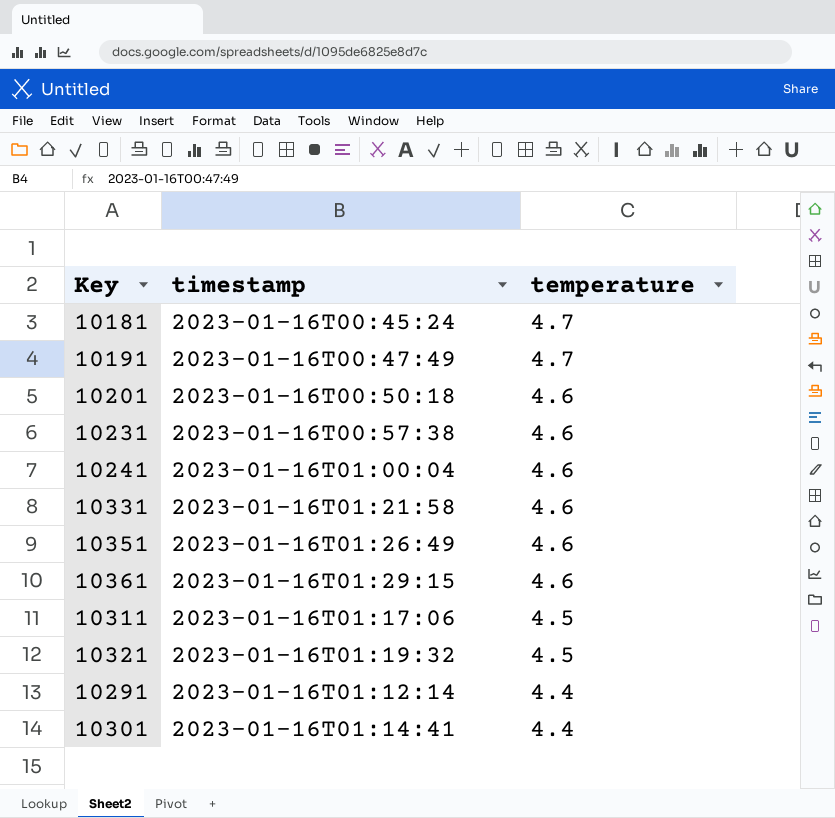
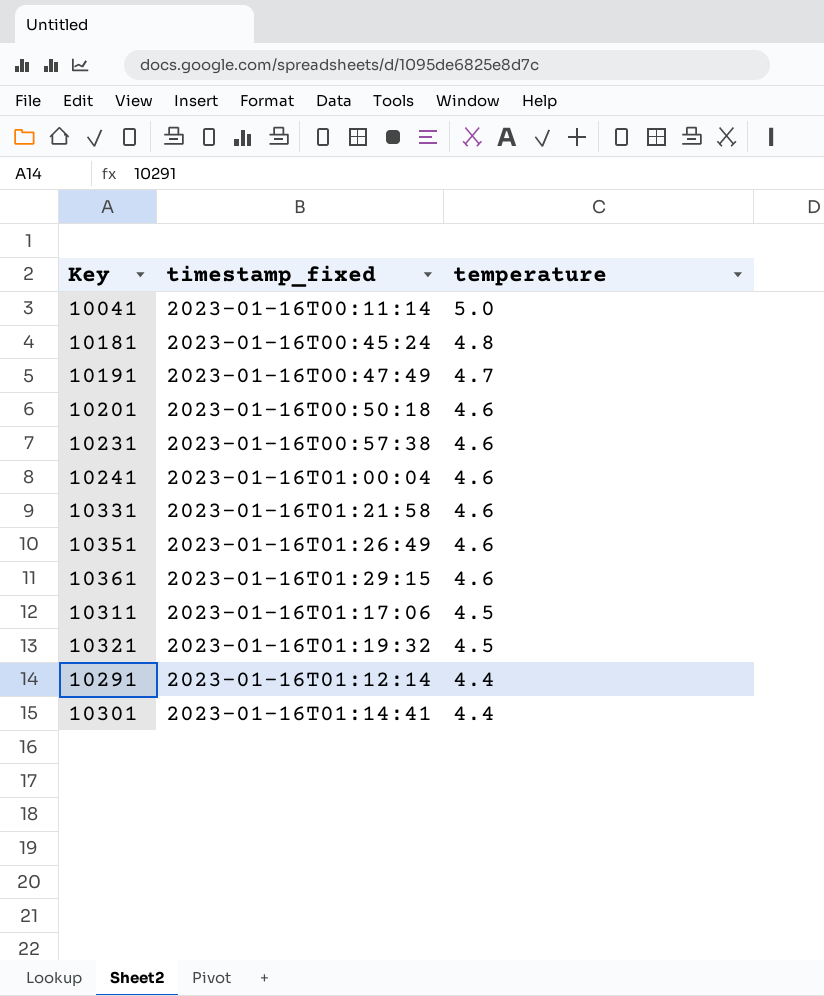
column name: timestamp -> timestamp_fixed
row 10041: none -> 2023-01-16T00:11:14 | 5.0
10181 | temperature: 4.7 -> 4.8

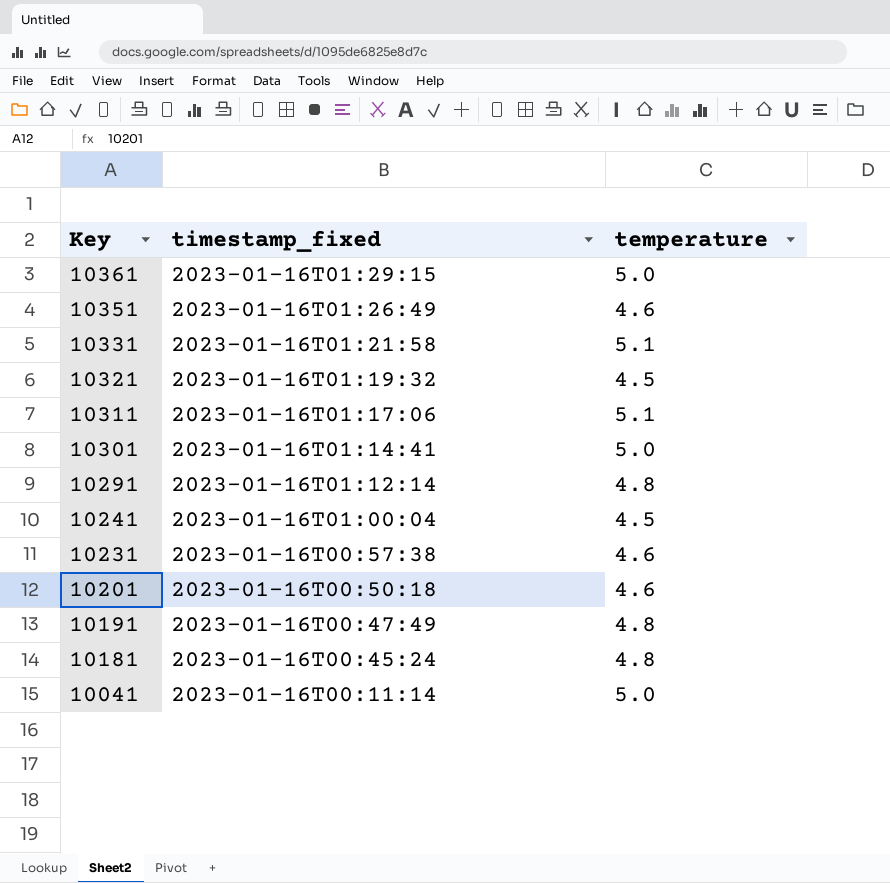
row order: temperature descending -> Key descending
10361 | temperature: 4.6 -> 5.0
10331 | temperature: 4.6 -> 5.1
10311 | temperature: 4.5 -> 5.1
10301 | temperature: 4.4 -> 5.0
10291 | temperature: 4.4 -> 4.8
10241 | temperature: 4.6 -> 4.5
10191 | temperature: 4.7 -> 4.8

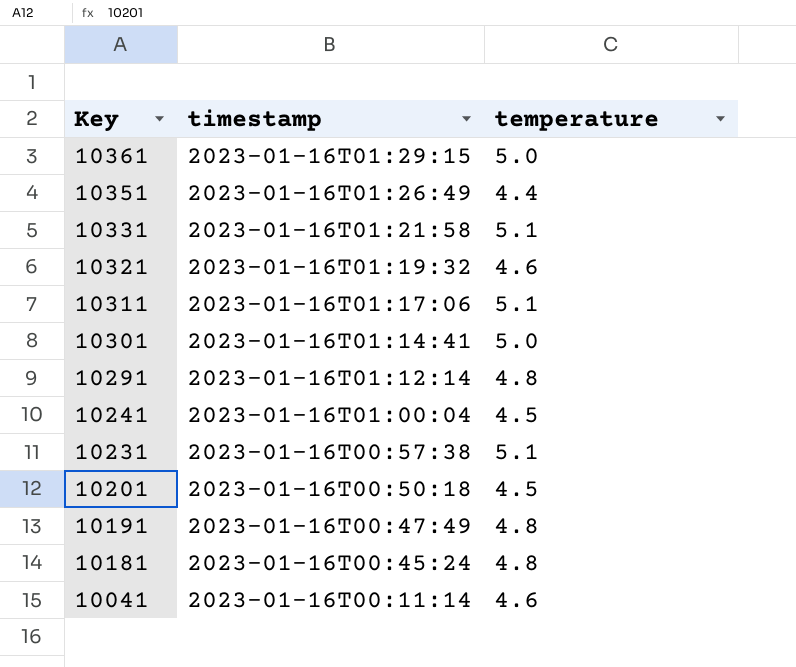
column name: timestamp_fixed -> timestamp
10351 | temperature: 4.6 -> 4.4
10321 | temperature: 4.5 -> 4.6
10231 | temperature: 4.6 -> 5.1
10201 | temperature: 4.6 -> 4.5
10041 | temperature: 5.0 -> 4.6

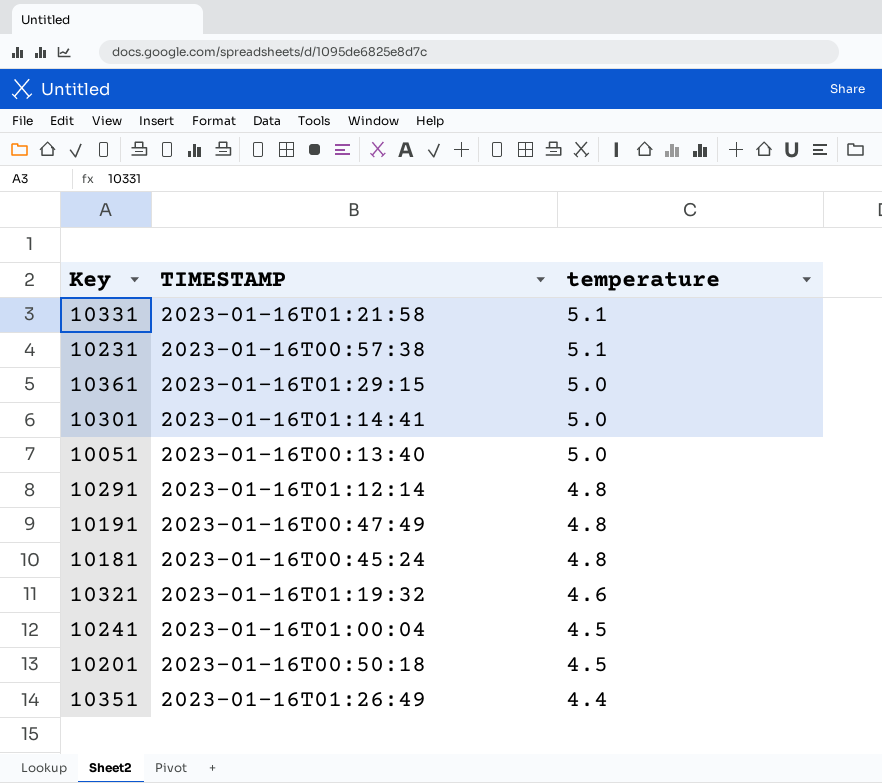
row order: Key descending -> temperature descending
column name: timestamp -> TIMESTAMP
row 10311: 2023-01-16T01:17:06 | 5.1 -> none
row 10041: 2023-01-16T00:11:14 | 4.6 -> none
row 10051: none -> 2023-01-16T00:13:40 | 5.0

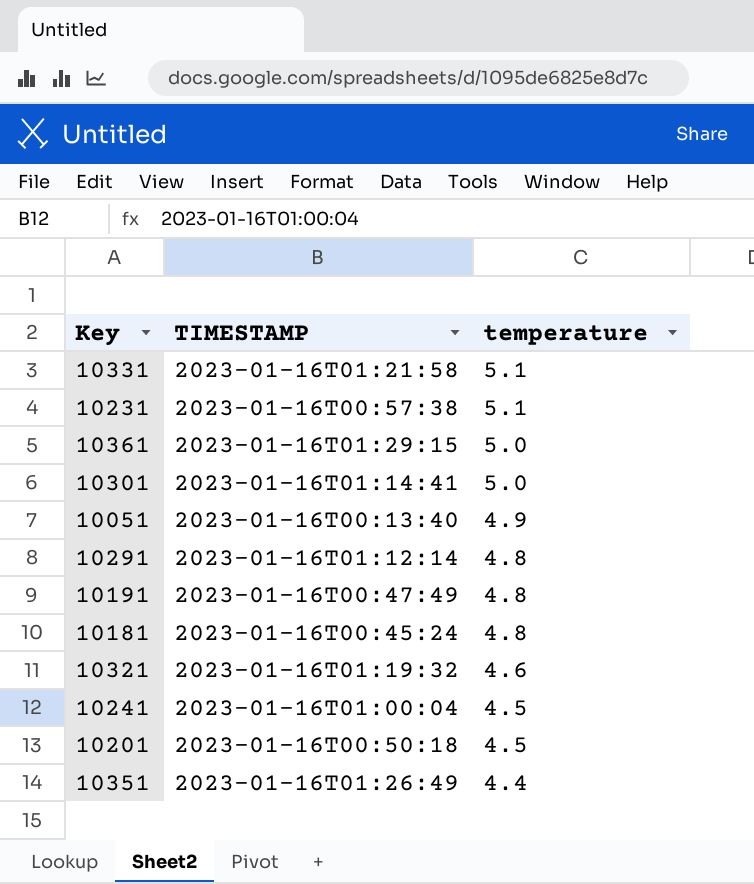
10051 | temperature: 5.0 -> 4.9

